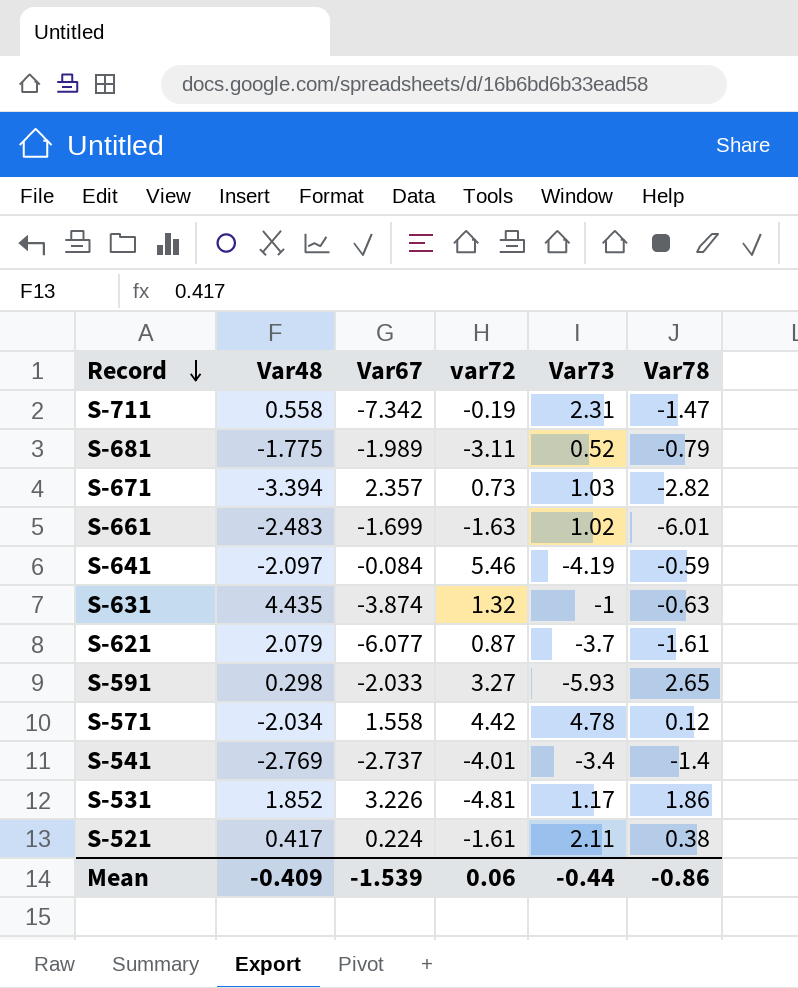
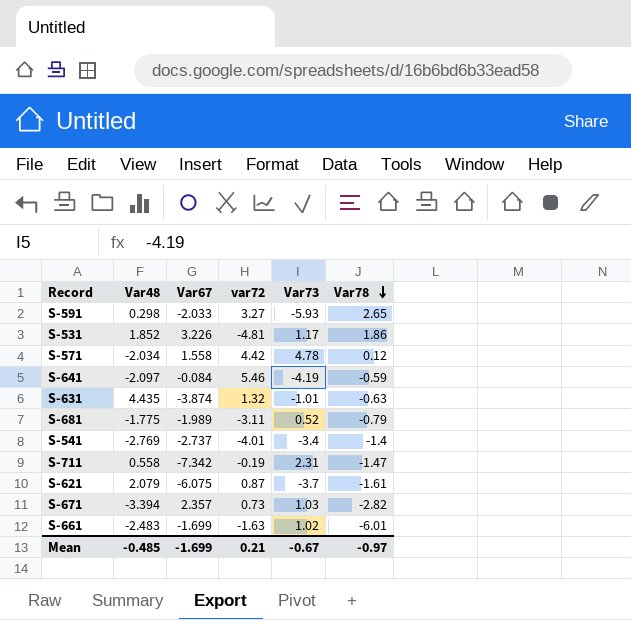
row order: Record descending -> Var78 descending
row S-521: 0.417 | 0.224 | -1.61 | 2.11 | 0.38 -> none
S-631 | Var73: -1 -> -1.01
S-621 | Var67: -6.077 -> -6.075
Mean | Var48: -0.409 -> -0.485
Mean | Var67: -1.539 -> -1.699
Mean | var72: 0.06 -> 0.21
Mean | Var73: -0.44 -> -0.67
Mean | Var78: -0.86 -> -0.97

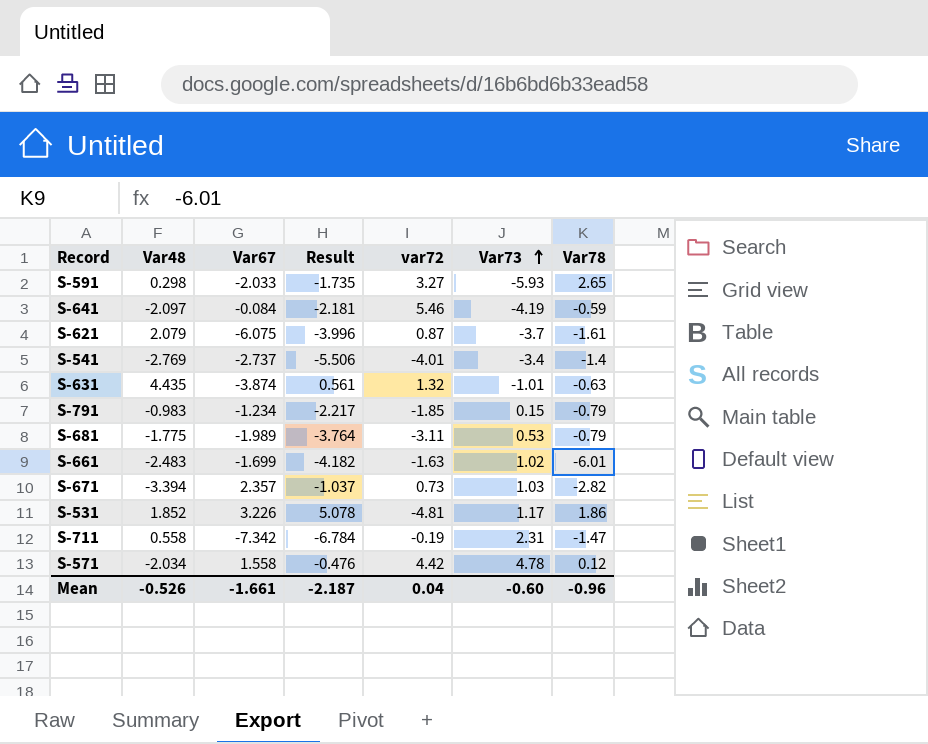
row order: Var78 descending -> Var73 ascending
column Result | formula: none -> [Var48] + [Var67]
row S-791: none -> -0.983 | -1.234 | -2.217 | -1.85 | 0.15 | -0.79
S-681 | Var73: 0.52 -> 0.53
Mean | Var48: -0.485 -> -0.526
Mean | Var67: -1.699 -> -1.661
Mean | var72: 0.21 -> 0.04
Mean | Var73: -0.67 -> -0.60
Mean | Var78: -0.97 -> -0.96

